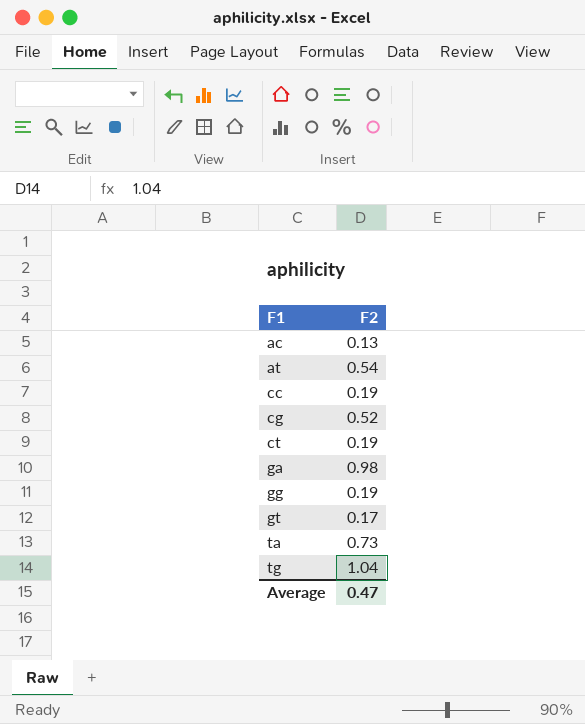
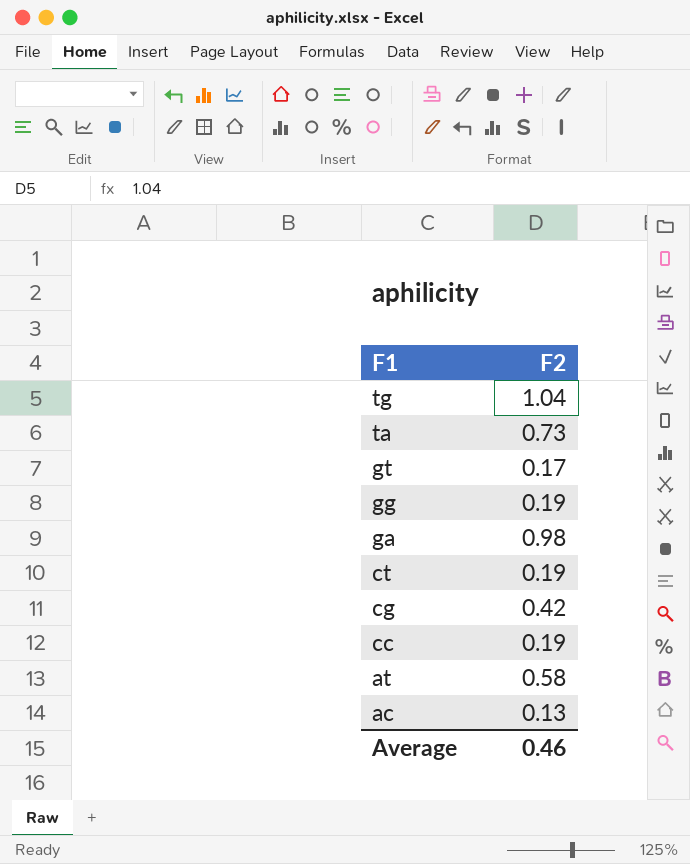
row order: F1 ascending -> F1 descending
cg | F2: 0.52 -> 0.42
at | F2: 0.54 -> 0.58
Average | F2: 0.47 -> 0.46

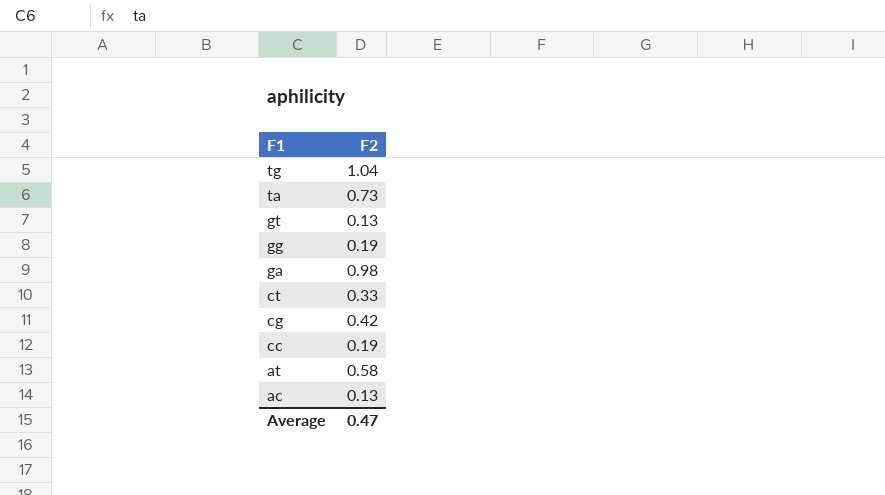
gt | F2: 0.17 -> 0.13
ct | F2: 0.19 -> 0.33
Average | F2: 0.46 -> 0.47

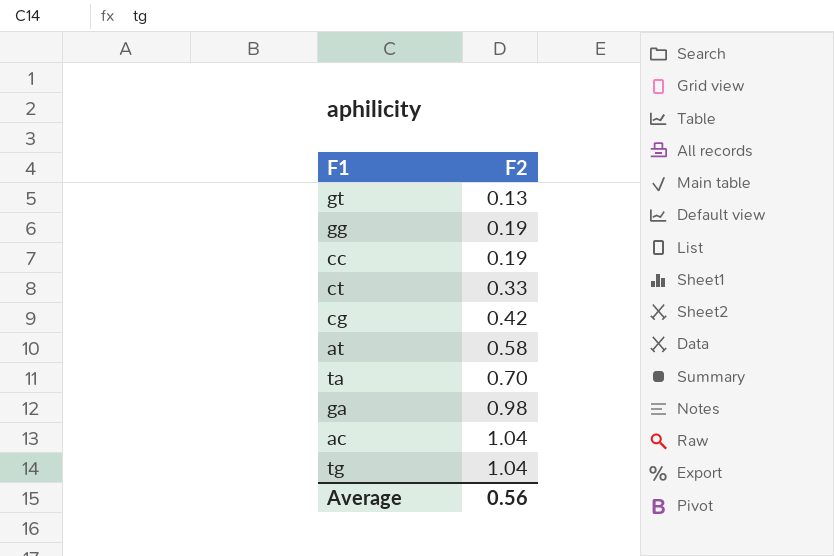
row order: F1 descending -> F2 ascending
ta | F2: 0.73 -> 0.70
ac | F2: 0.13 -> 1.04
Average | F2: 0.47 -> 0.56

